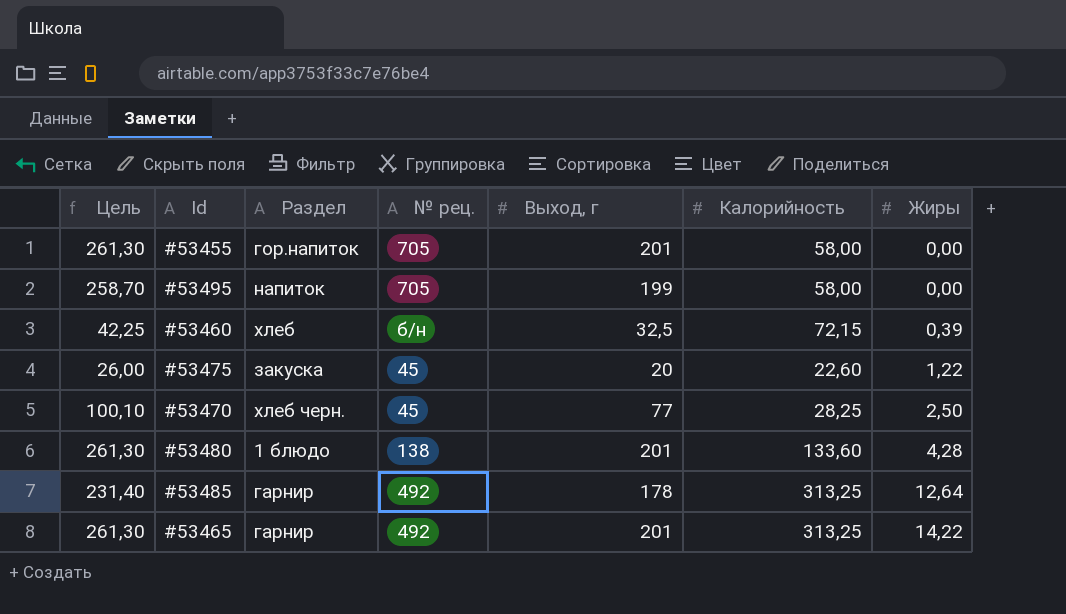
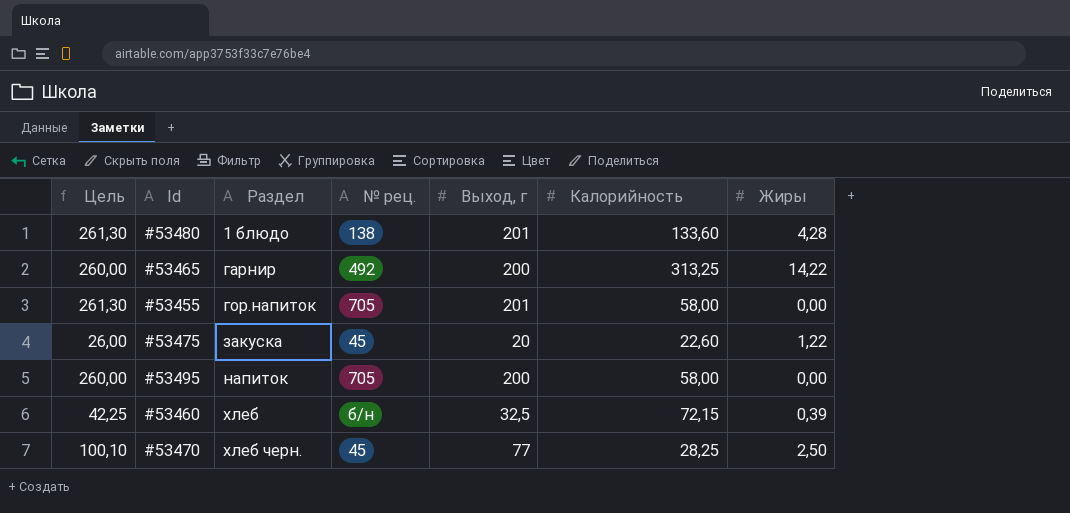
row order: Жиры ascending -> Раздел ascending
row #53485: 231,40 | гарнир | 492 | 178 | 313,25 | 12,64 -> none
#53465 | Цель: 261,30 -> 260,00
#53465 | Выход, г: 201 -> 200
#53495 | Цель: 258,70 -> 260,00
#53495 | Выход, г: 199 -> 200

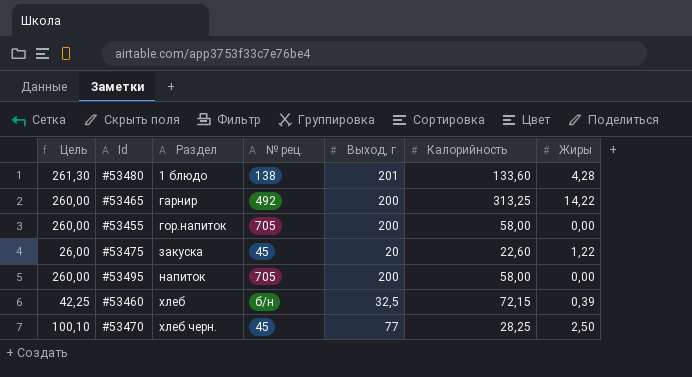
#53455 | Цель: 261,30 -> 260,00
#53455 | Выход, г: 201 -> 200

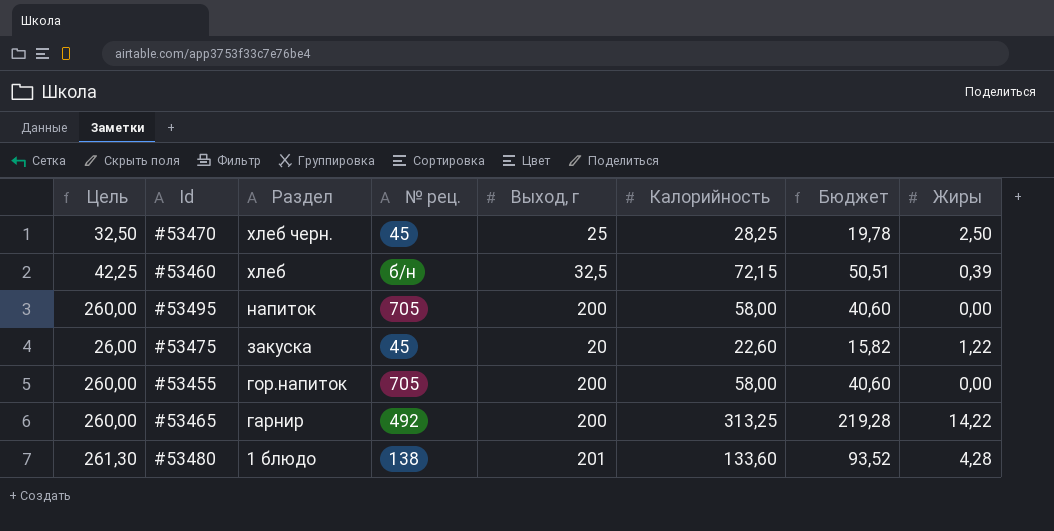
row order: Раздел ascending -> Раздел descending
column Бюджет | formula: none -> [Калорийность] * 0,7
#53470 | Цель: 100,10 -> 32,50
#53470 | Выход, г: 77 -> 25

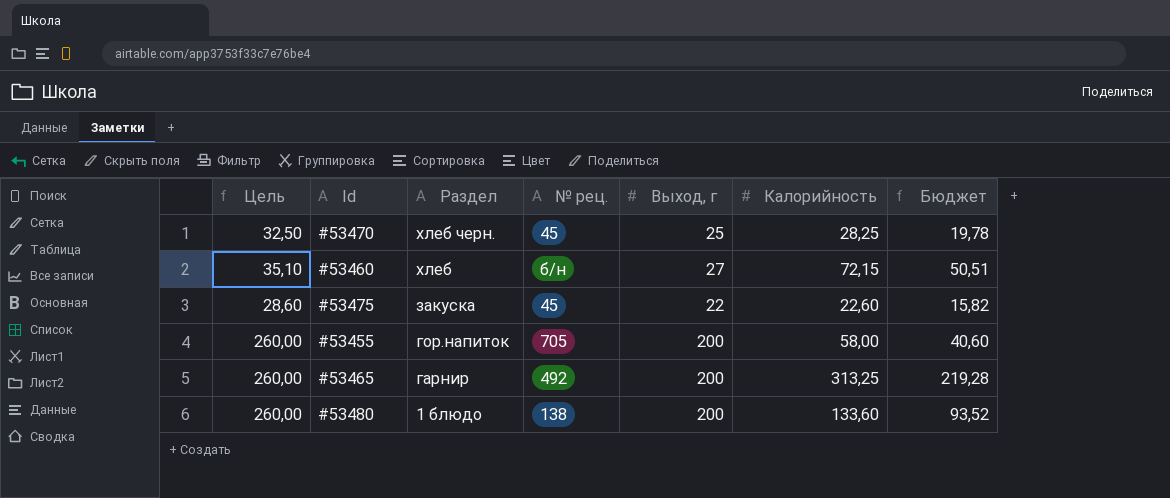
column Жиры | position: 8 -> none
row #53495: 260,00 | напиток | 705 | 200 | 58,00 | 40,60 | 0,00 -> none
#53460 | Цель: 42,25 -> 35,10
#53460 | Выход, г: 32,5 -> 27
#53475 | Цель: 26,00 -> 28,60
#53475 | Выход, г: 20 -> 22
#53480 | Цель: 261,30 -> 260,00
#53480 | Выход, г: 201 -> 200

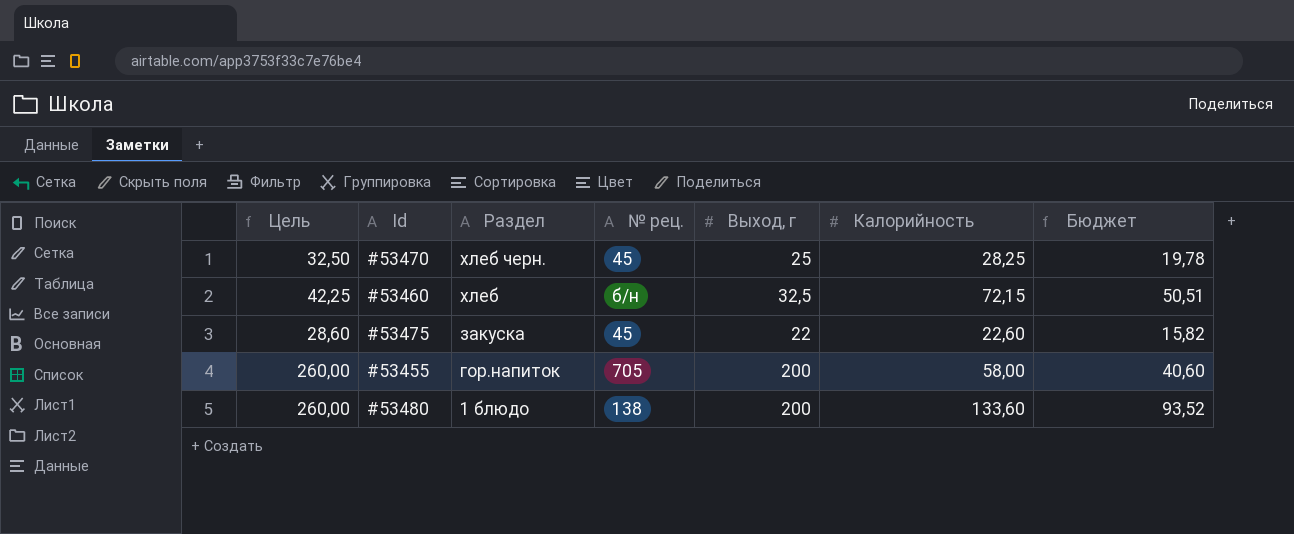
row #53465: 260,00 | гарнир | 492 | 200 | 313,25 | 219,28 -> none
#53460 | Цель: 35,10 -> 42,25
#53460 | Выход, г: 27 -> 32,5

